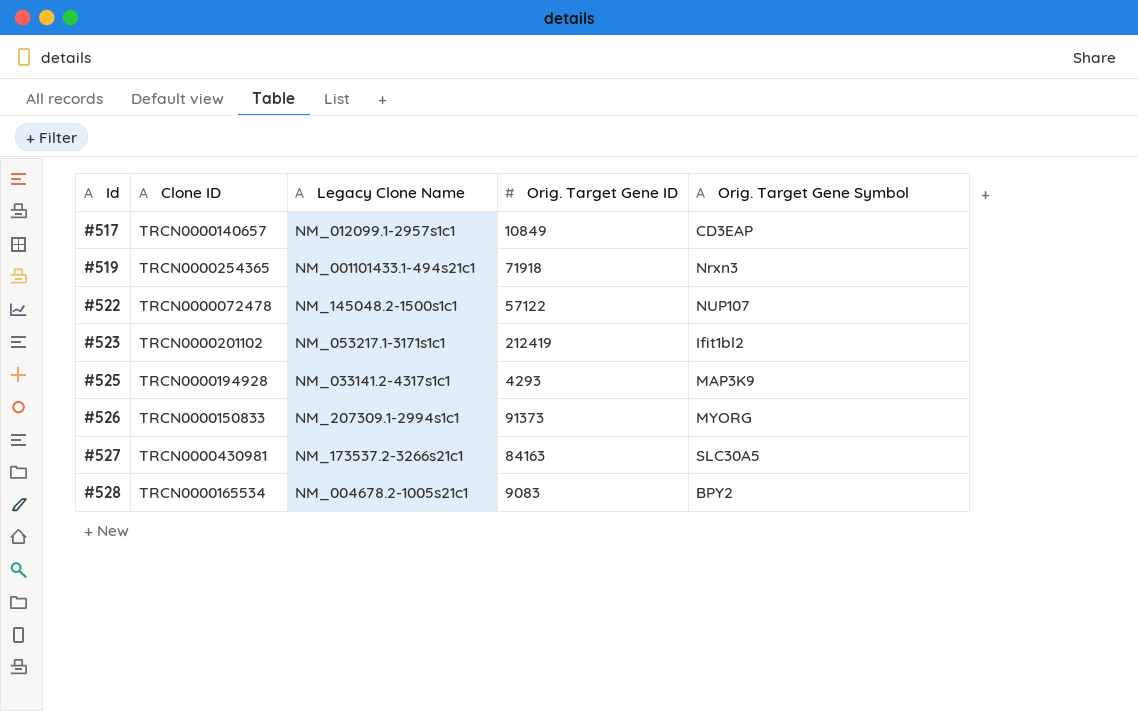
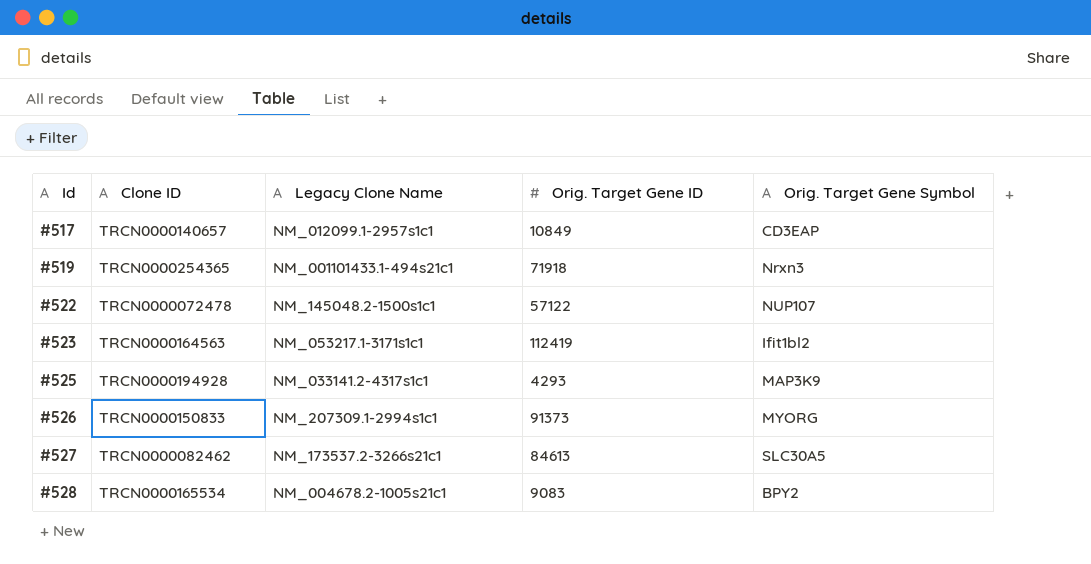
#523 | Clone ID: TRCN0000201102 -> TRCN0000164563
#523 | Orig. Target Gene ID: 212419 -> 112419
#527 | Clone ID: TRCN0000430981 -> TRCN0000082462
#527 | Orig. Target Gene ID: 84163 -> 84613

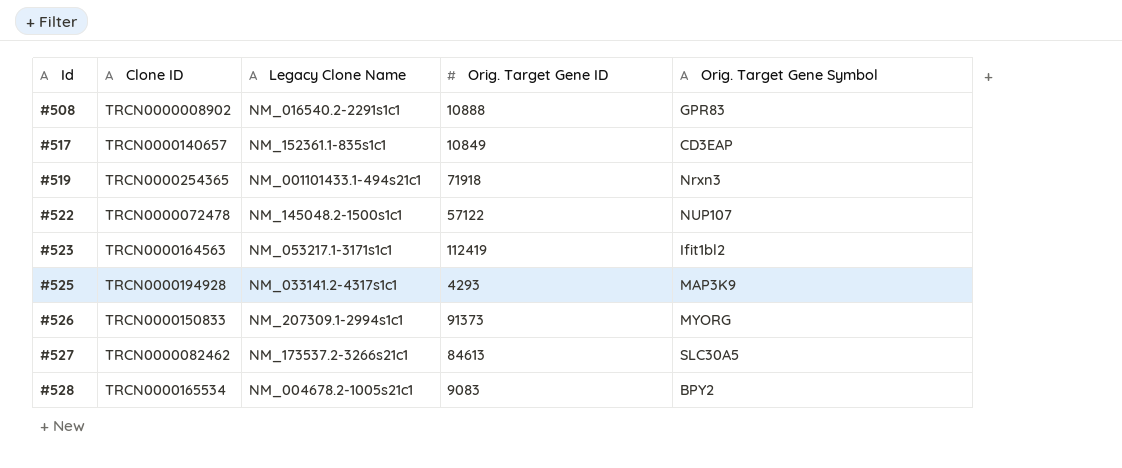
row #508: none -> TRCN0000008902 | NM_016540.2-2291s1c1 | 10888 | GPR83
#517 | Legacy Clone Name: NM_012099.1-2957s1c1 -> NM_152361.1-835s1c1

